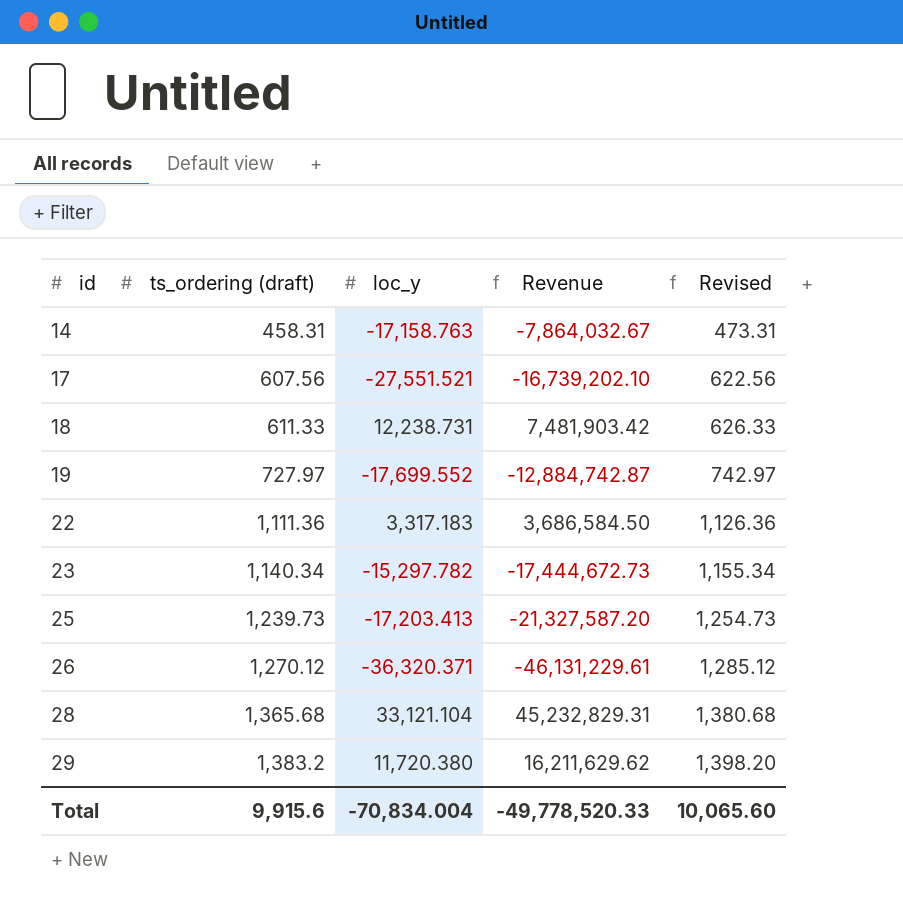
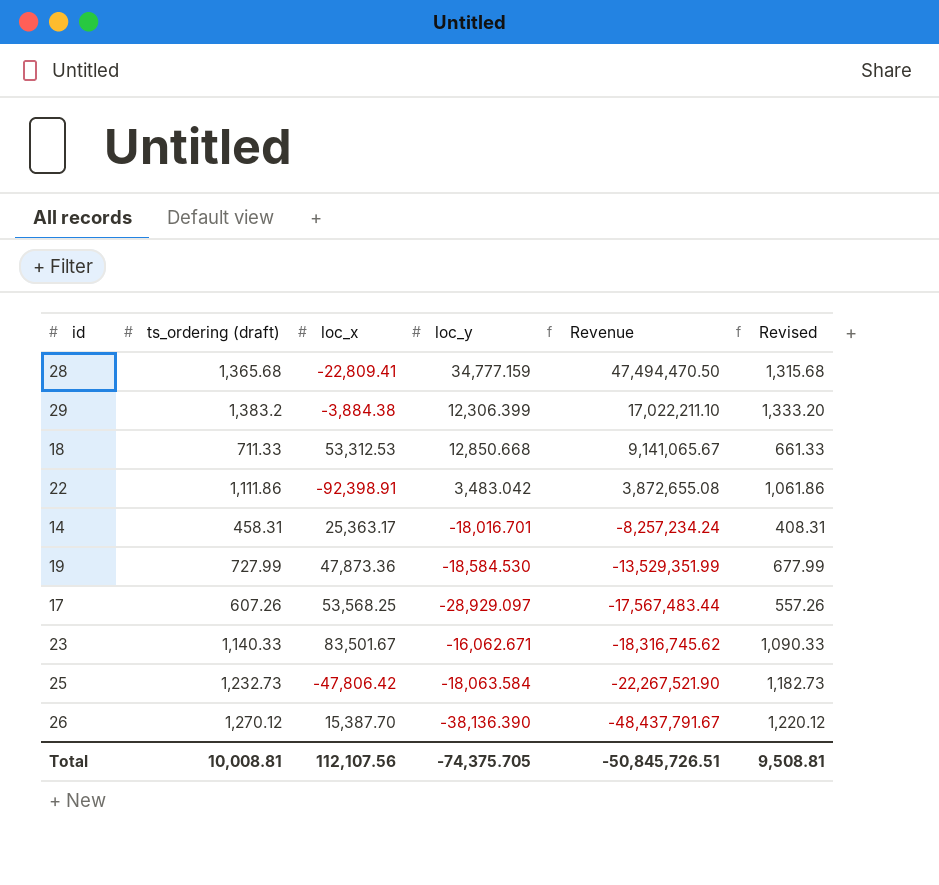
row order: id ascending -> Revenue descending
column loc_x | position: none -> 3
column Revised | formula: [ts_ordering (draft)] + 15 -> [ts_ordering (draft)] - 50
28 | loc_y: 33,121.104 -> 34,777.159
28 | Revenue: 45,232,829.31 -> 47,494,470.50
29 | loc_y: 11,720.380 -> 12,306.399
29 | Revenue: 16,211,629.62 -> 17,022,211.10
18 | ts_ordering (draft): 611.33 -> 711.33
18 | loc_y: 12,238.731 -> 12,850.668
18 | Revenue: 7,481,903.42 -> 9,141,065.67
22 | ts_ordering (draft): 1,111.36 -> 1,111.86
22 | loc_y: 3,317.183 -> 3,483.042
22 | Revenue: 3,686,584.50 -> 3,872,655.08
14 | loc_y: -17,158.763 -> -18,016.701
14 | Revenue: -7,864,032.67 -> -8,257,234.24
19 | ts_ordering (draft): 727.97 -> 727.99
19 | loc_y: -17,699.552 -> -18,584.530
19 | Revenue: -12,884,742.87 -> -13,529,351.99
17 | ts_ordering (draft): 607.56 -> 607.26
17 | loc_y: -27,551.521 -> -28,929.097
17 | Revenue: -16,739,202.10 -> -17,567,483.44
23 | ts_ordering (draft): 1,140.34 -> 1,140.33
23 | loc_y: -15,297.782 -> -16,062.671
23 | Revenue: -17,444,672.73 -> -18,316,745.62
25 | ts_ordering (draft): 1,239.73 -> 1,232.73
25 | loc_y: -17,203.413 -> -18,063.584
25 | Revenue: -21,327,587.20 -> -22,267,521.90
26 | loc_y: -36,320.371 -> -38,136.390
26 | Revenue: -46,131,229.61 -> -48,437,791.67
Total | ts_ordering (draft): 9,915.6 -> 10,008.81
Total | loc_y: -70,834.004 -> -74,375.705
Total | Revenue: -49,778,520.33 -> -50,845,726.51
Total | Revised: 10,065.60 -> 9,508.81

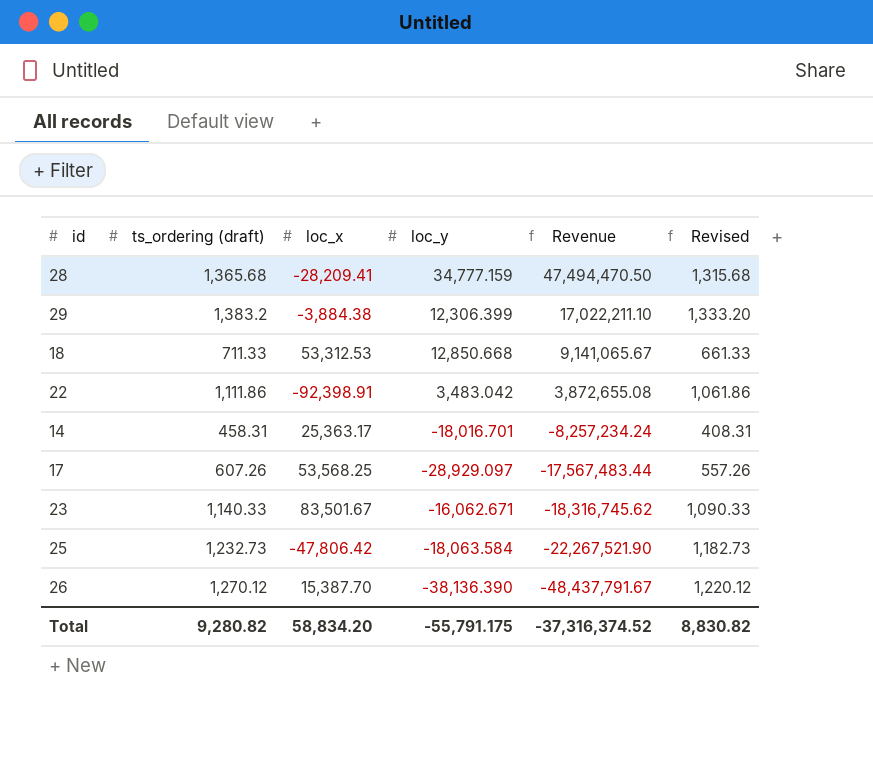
row 19: 727.99 | 47,873.36 | -18,584.530 | -13,529,351.99 | 677.99 -> none
28 | loc_x: -22,809.41 -> -28,209.41
Total | ts_ordering (draft): 10,008.81 -> 9,280.82
Total | loc_x: 112,107.56 -> 58,834.20
Total | loc_y: -74,375.705 -> -55,791.175
Total | Revenue: -50,845,726.51 -> -37,316,374.52
Total | Revised: 9,508.81 -> 8,830.82

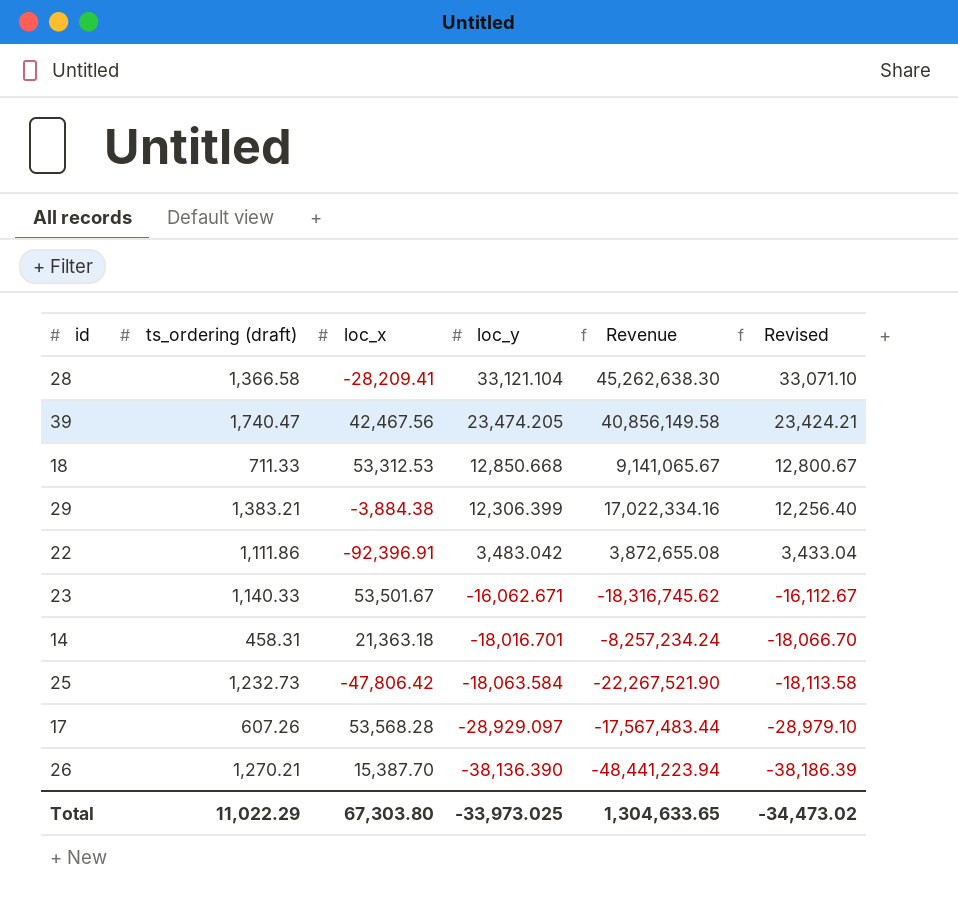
row order: Revenue descending -> loc_y descending
column Revised | formula: [ts_ordering (draft)] - 50 -> [loc_y] - 50
28 | ts_ordering (draft): 1,365.68 -> 1,366.58
28 | loc_y: 34,777.159 -> 33,121.104
28 | Revenue: 47,494,470.50 -> 45,262,638.30
row 39: none -> 1,740.47 | 42,467.56 | 23,474.205 | 40,856,149.58 | 23,424.21
29 | ts_ordering (draft): 1,383.2 -> 1,383.21
29 | Revenue: 17,022,211.10 -> 17,022,334.16
22 | loc_x: -92,398.91 -> -92,396.91
23 | loc_x: 83,501.67 -> 53,501.67
14 | loc_x: 25,363.17 -> 21,363.18
17 | loc_x: 53,568.25 -> 53,568.28
26 | ts_ordering (draft): 1,270.12 -> 1,270.21
26 | Revenue: -48,437,791.67 -> -48,441,223.94
Total | ts_ordering (draft): 9,280.82 -> 11,022.29
Total | loc_x: 58,834.20 -> 67,303.80
Total | loc_y: -55,791.175 -> -33,973.025
Total | Revenue: -37,316,374.52 -> 1,304,633.65
Total | Revised: 8,830.82 -> -34,473.02

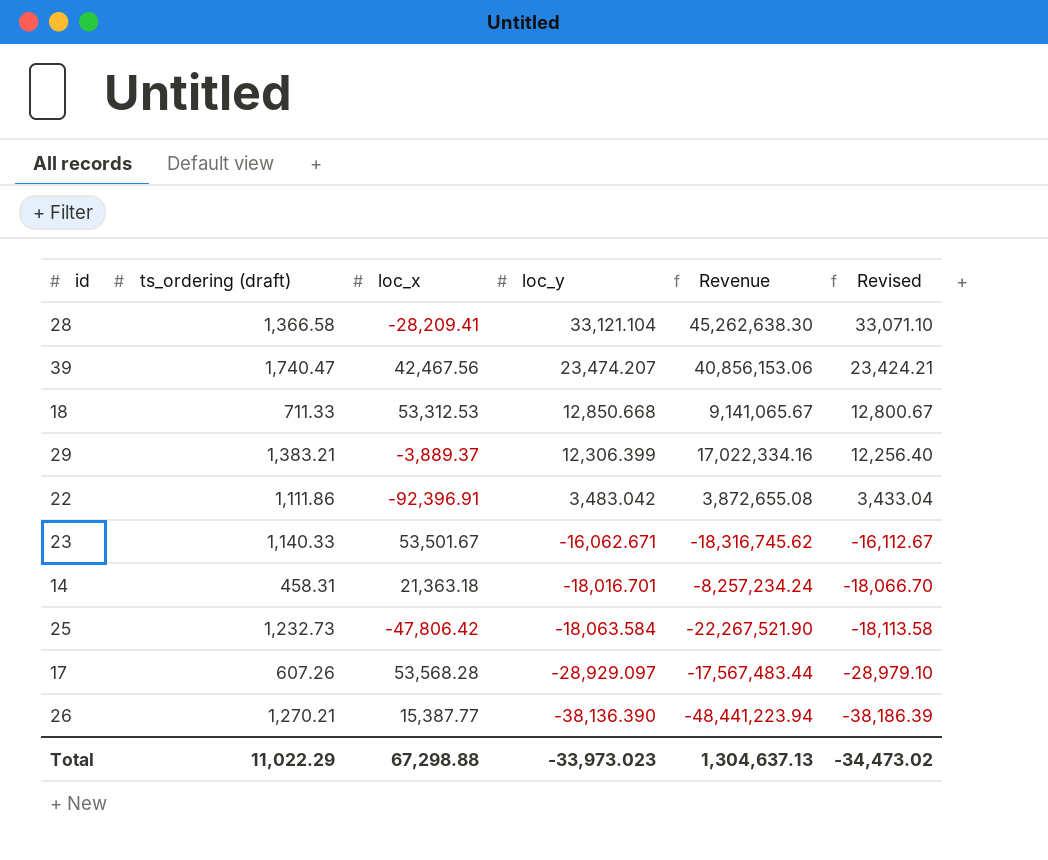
39 | loc_y: 23,474.205 -> 23,474.207
39 | Revenue: 40,856,149.58 -> 40,856,153.06
29 | loc_x: -3,884.38 -> -3,889.37
26 | loc_x: 15,387.70 -> 15,387.77
Total | loc_x: 67,303.80 -> 67,298.88
Total | loc_y: -33,973.025 -> -33,973.023
Total | Revenue: 1,304,633.65 -> 1,304,637.13

